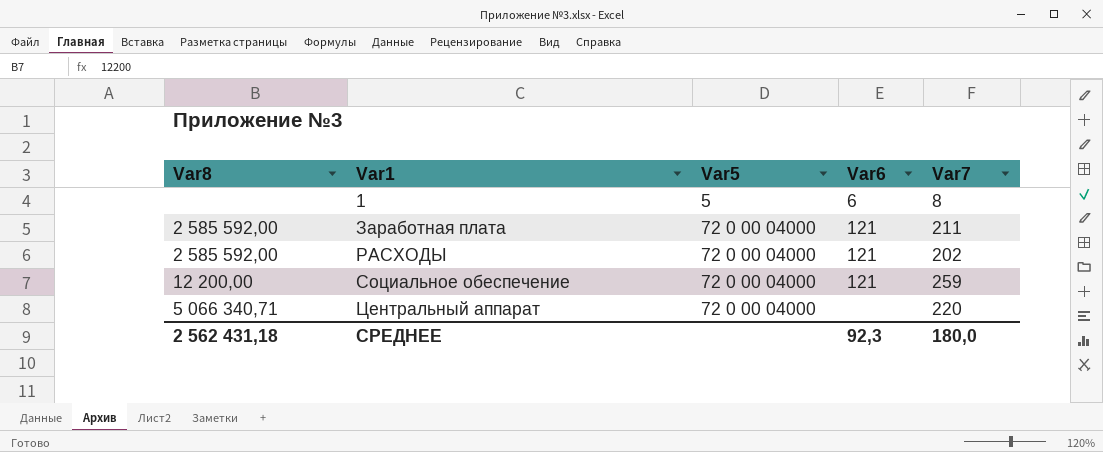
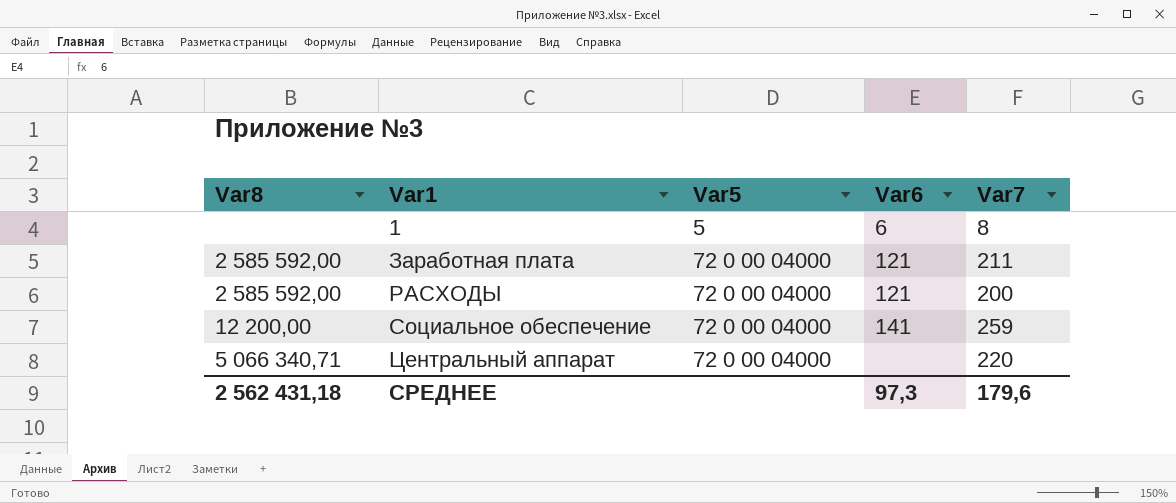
РАСХОДЫ | Var7: 202 -> 200
Социальное обеспечение | Var6: 121 -> 141
СРЕДНЕЕ | Var6: 92,3 -> 97,3
СРЕДНЕЕ | Var7: 180,0 -> 179,6

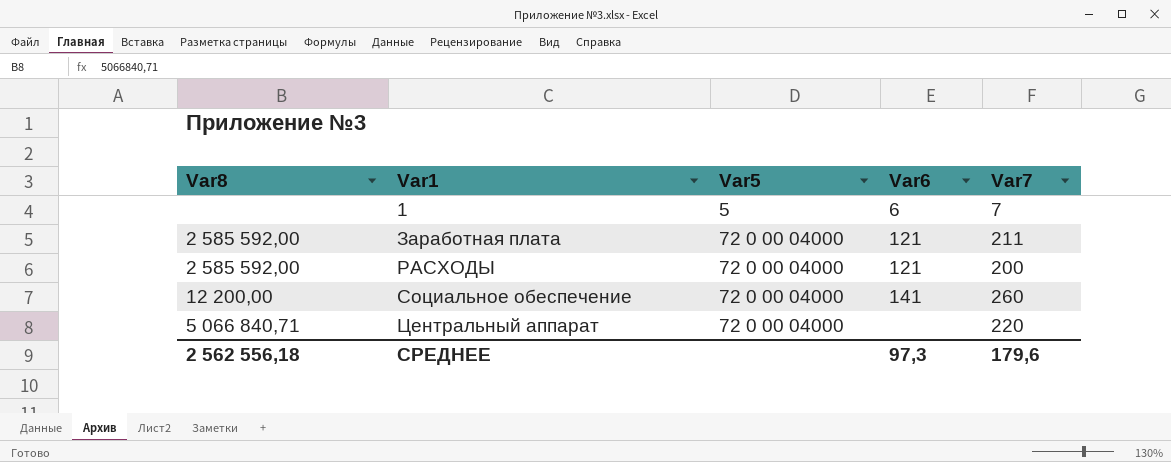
1 | Var7: 8 -> 7
Социальное обеспечение | Var7: 259 -> 260
Центральный аппарат | Var8: 5 066 340,71 -> 5 066 840,71
СРЕДНЕЕ | Var8: 2 562 431,18 -> 2 562 556,18

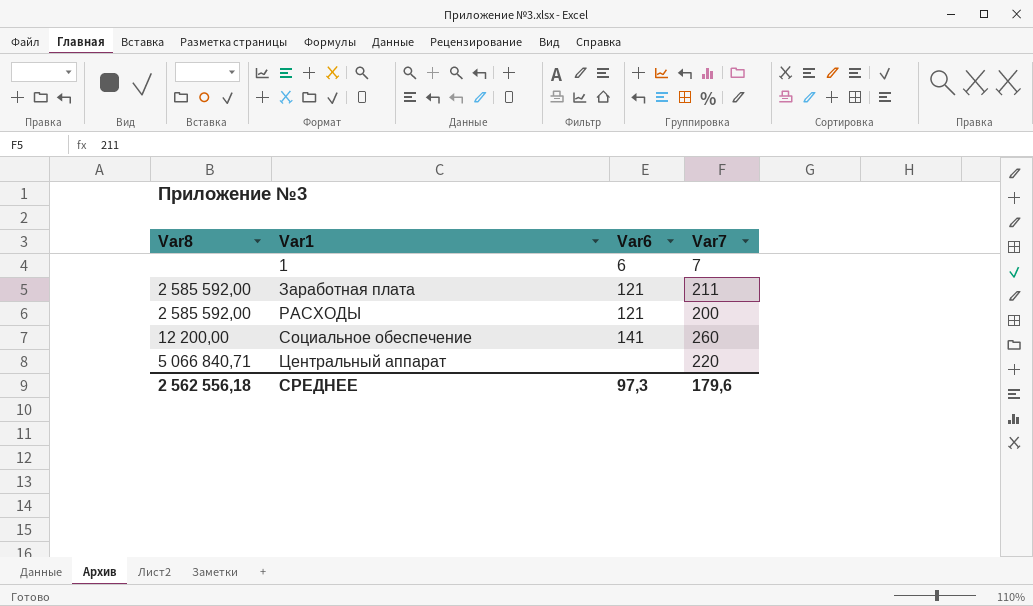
column Var5 | position: 3 -> none

